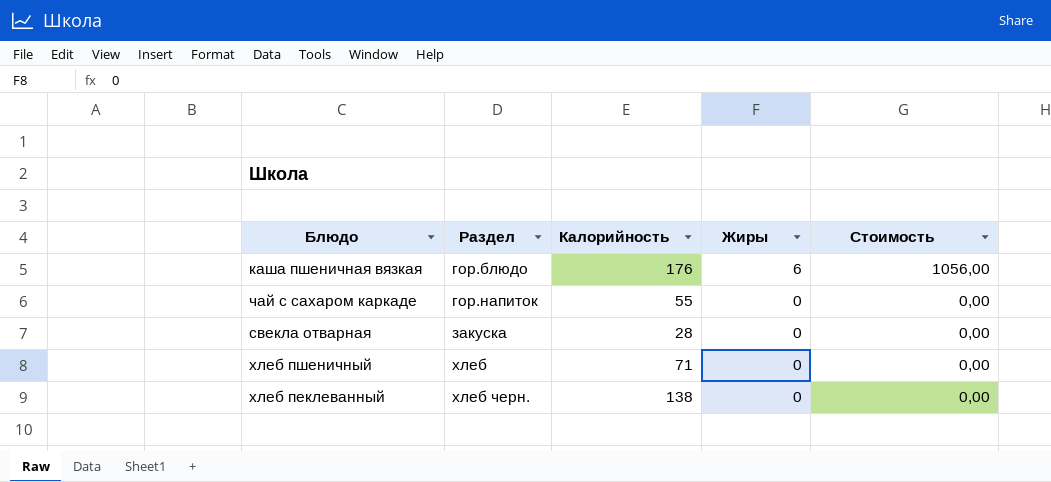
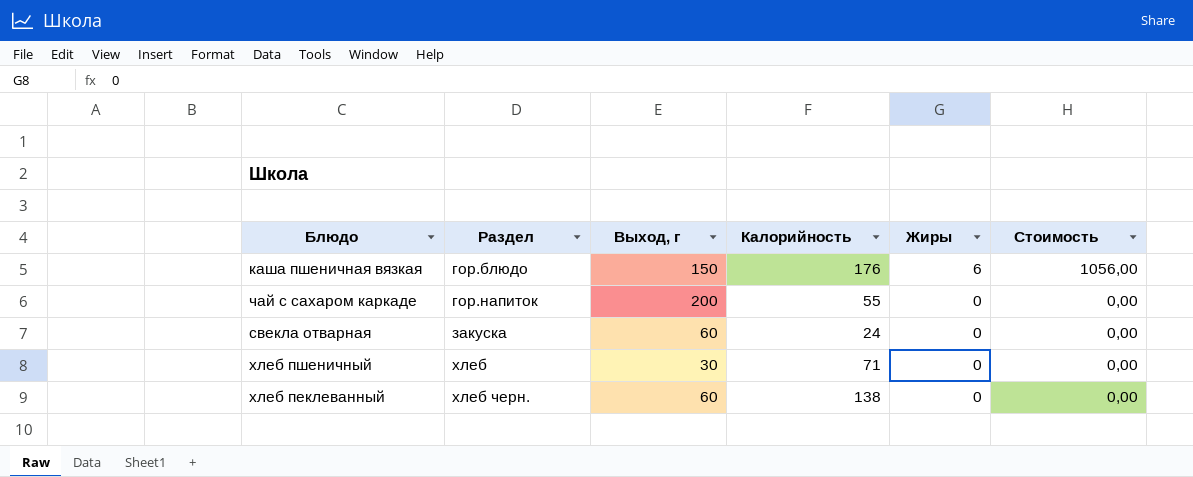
column Выход, г | position: none -> 3
свекла отварная | Калорийность: 28 -> 24

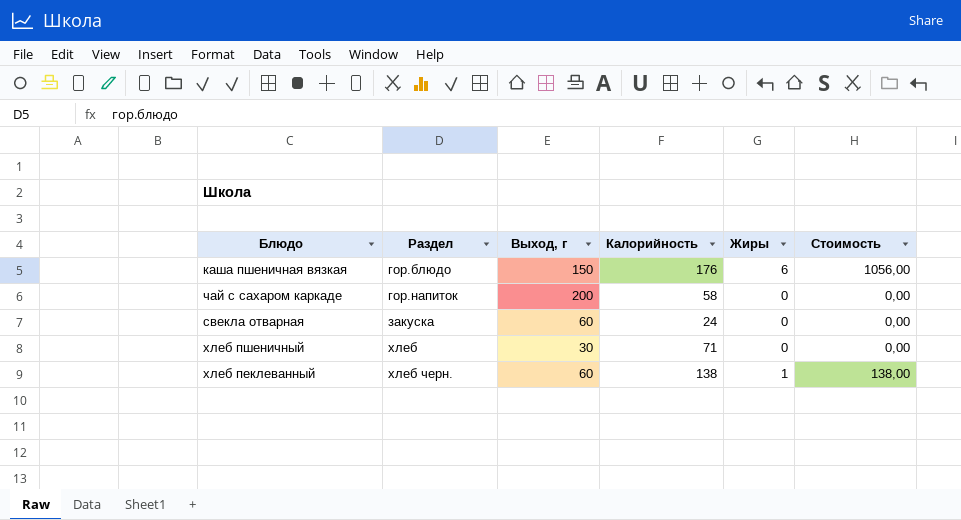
чай с сахаром каркаде | Калорийность: 55 -> 58
хлеб пеклеванный | Жиры: 0 -> 1
хлеб пеклеванный | Стоимость: 0,00 -> 138,00

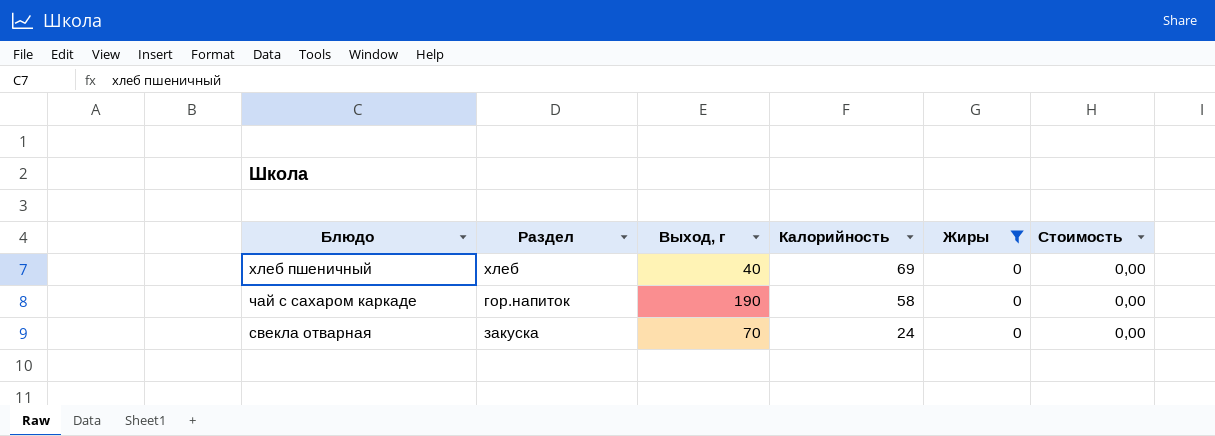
filter: none -> Жиры = 0
row order: Раздел ascending -> Калорийность descending
хлеб пшеничный | Выход, г: 30 -> 40
хлеб пшеничный | Калорийность: 71 -> 69
чай с сахаром каркаде | Выход, г: 200 -> 190
свекла отварная | Выход, г: 60 -> 70

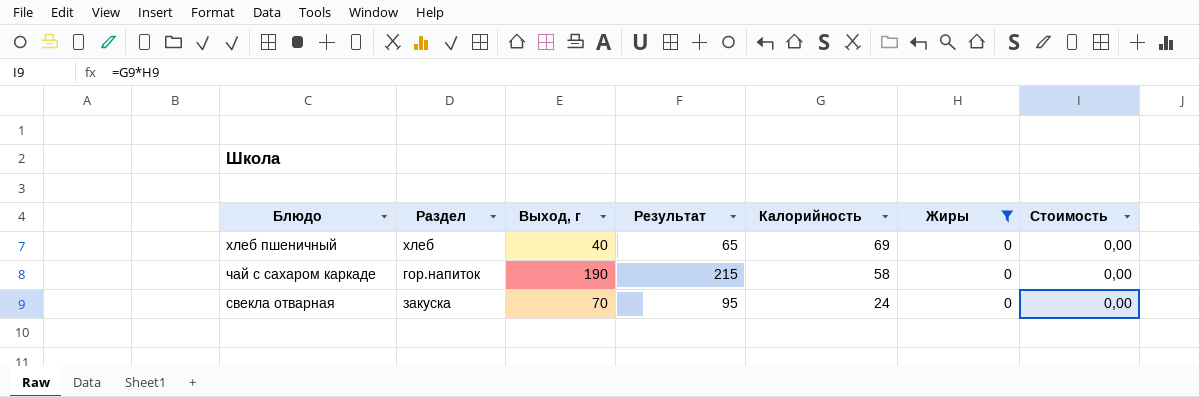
column Результат | formula: none -> [Выход, г] + 25

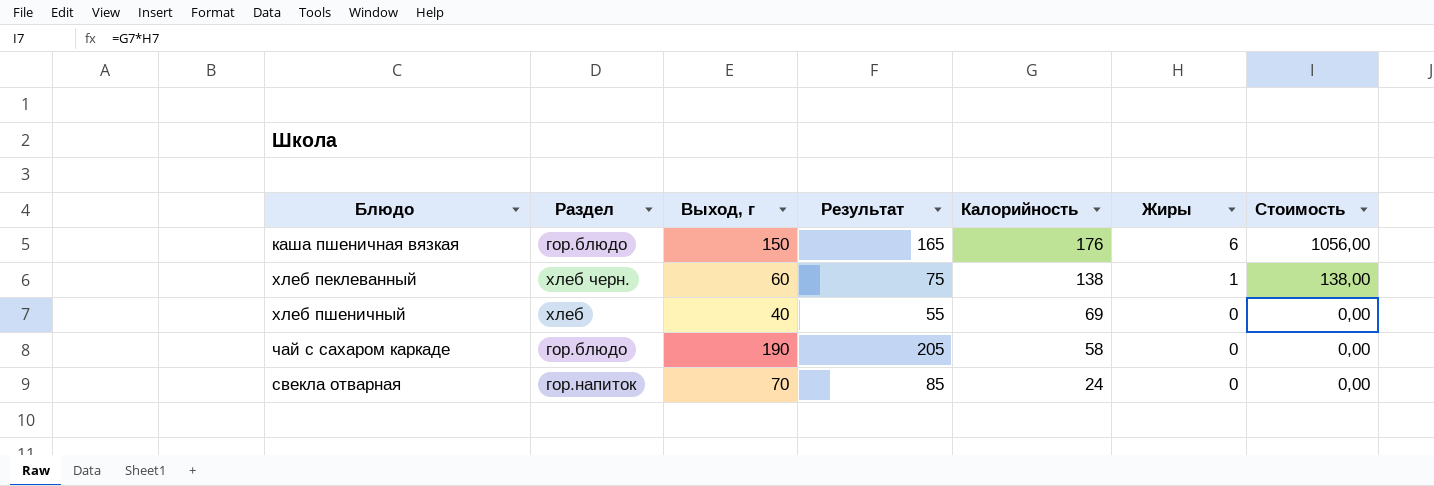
filter: Жиры = 0 -> none
column Результат | formula: [Выход, г] + 25 -> [Выход, г] + 15
чай с сахаром каркаде | Раздел: гор.напиток -> гор.блюдо
свекла отварная | Раздел: закуска -> гор.напиток

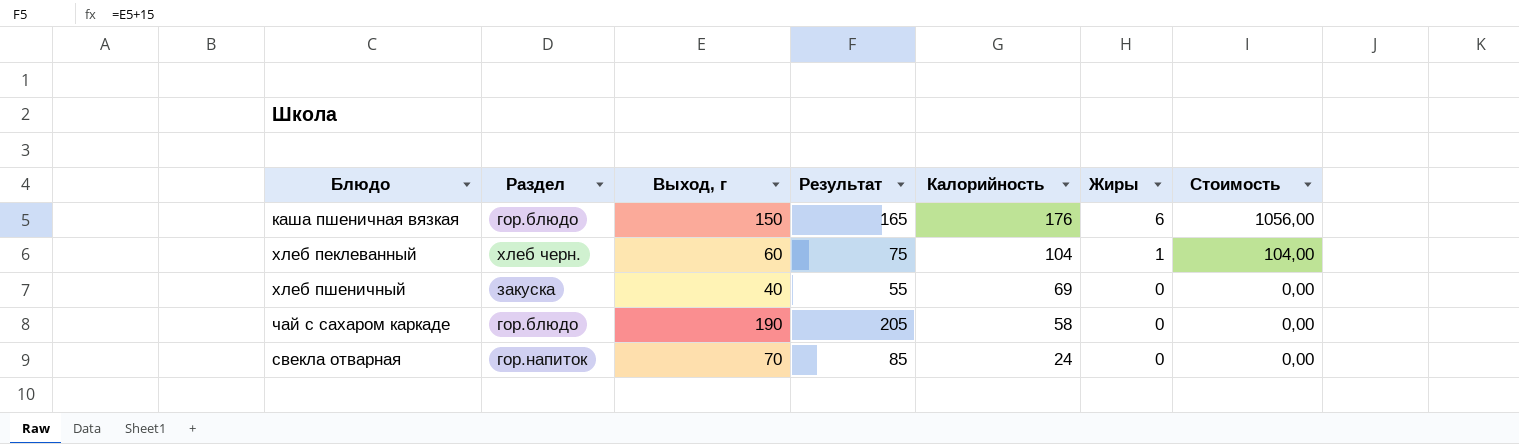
хлеб пеклеванный | Калорийность: 138 -> 104
хлеб пеклеванный | Стоимость: 138,00 -> 104,00
хлеб пшеничный | Раздел: хлеб -> закуска

